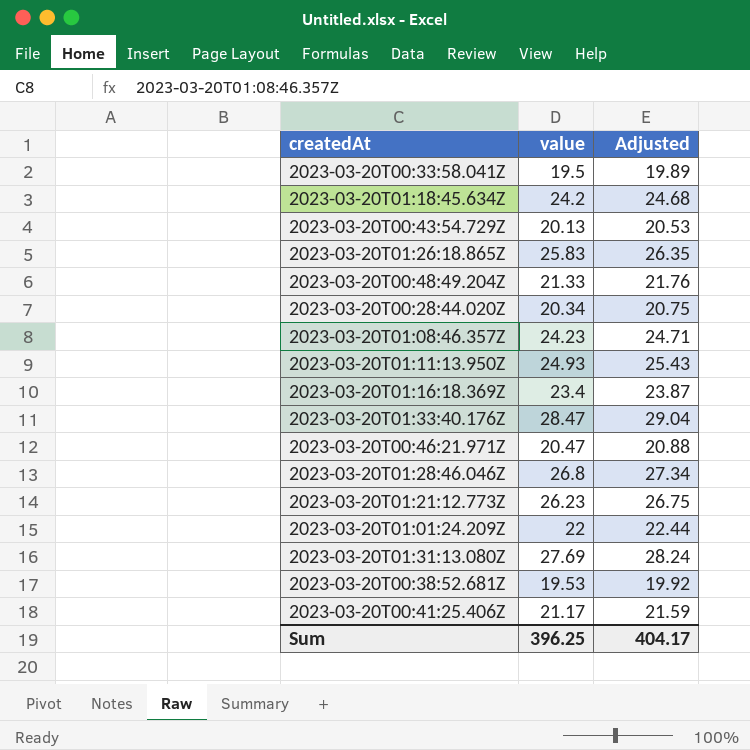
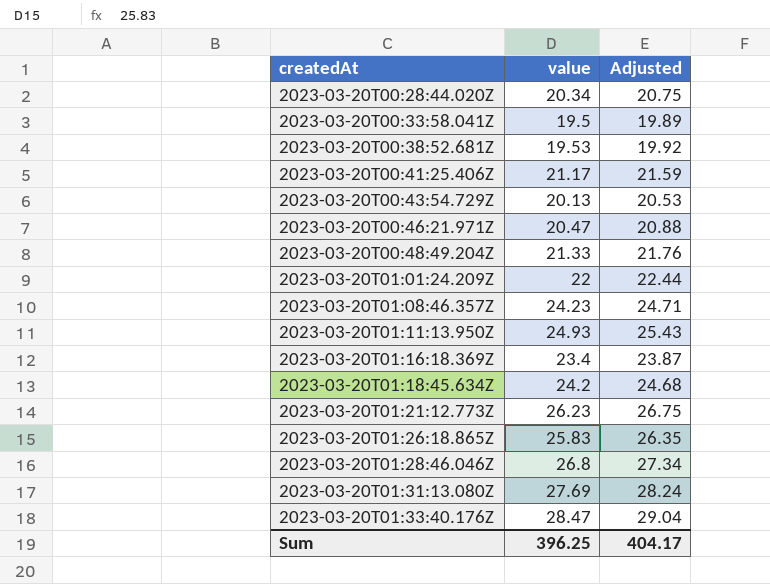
row order: none -> createdAt ascending

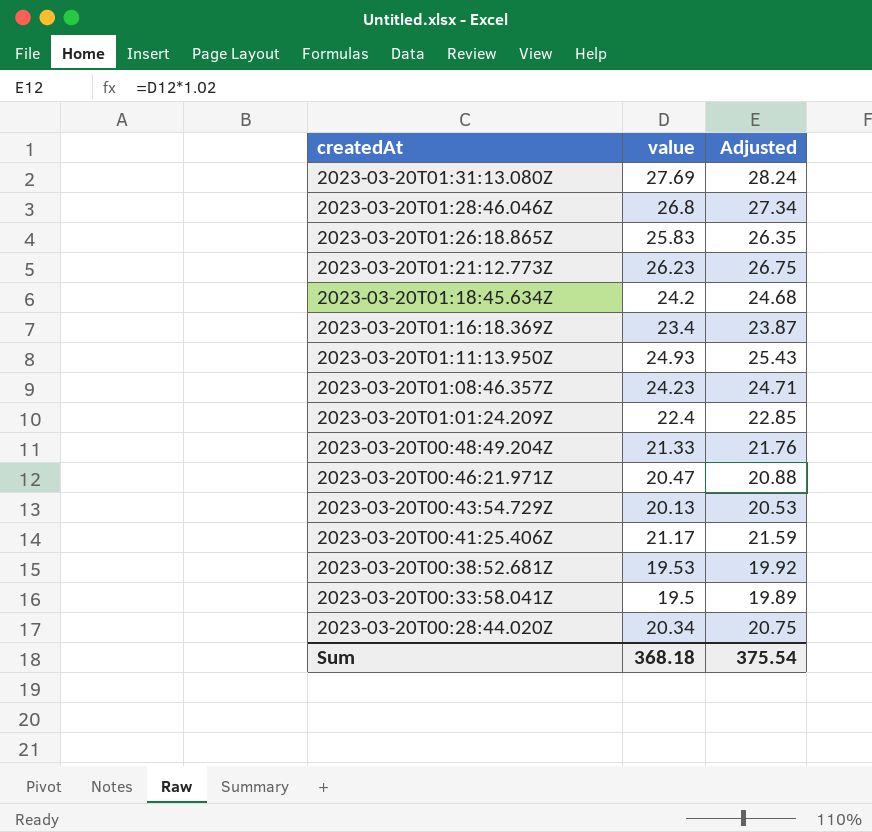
row order: createdAt ascending -> createdAt descending
row 2023-03-20T01:33:40.176Z: 28.47 | 29.04 -> none
2023-03-20T01:01:24.209Z | value: 22 -> 22.4
2023-03-20T01:01:24.209Z | Adjusted: 22.44 -> 22.85
Sum | value: 396.25 -> 368.18
Sum | Adjusted: 404.17 -> 375.54

